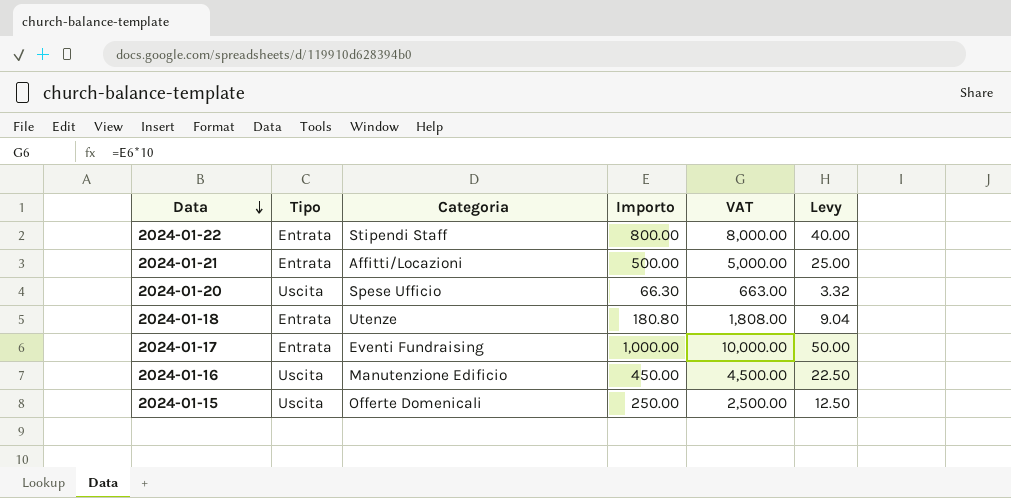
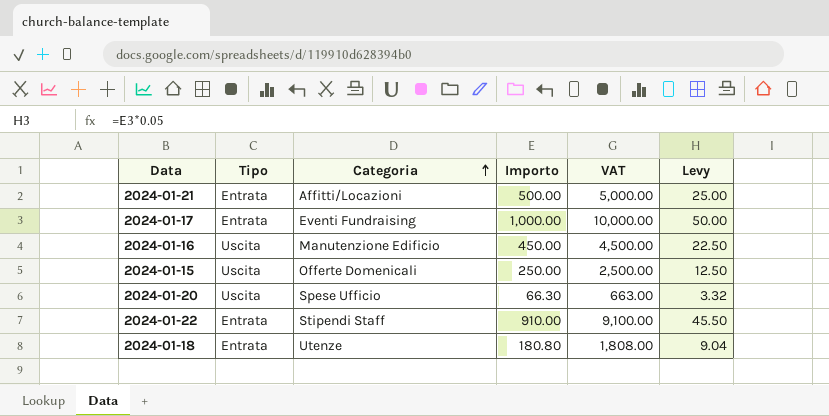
row order: Data descending -> Categoria ascending
2024-01-22 | Importo: 800.00 -> 910.00
2024-01-22 | VAT: 8,000.00 -> 9,100.00
2024-01-22 | Levy: 40.00 -> 45.50

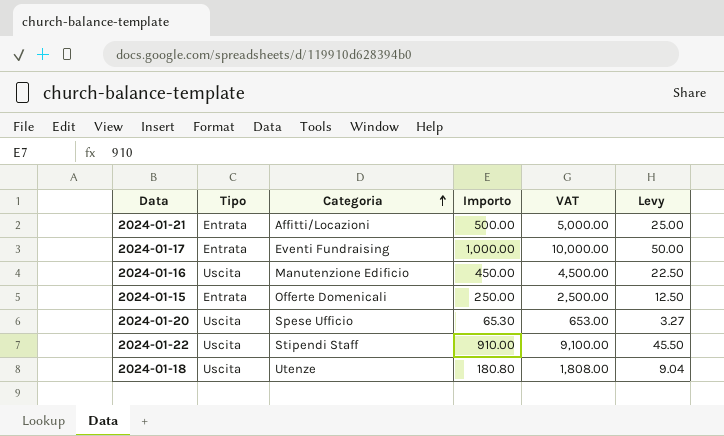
2024-01-15 | Tipo: Uscita -> Entrata
2024-01-20 | Importo: 66.30 -> 65.30
2024-01-20 | VAT: 663.00 -> 653.00
2024-01-20 | Levy: 3.32 -> 3.27
2024-01-22 | Tipo: Entrata -> Uscita
2024-01-18 | Tipo: Entrata -> Uscita

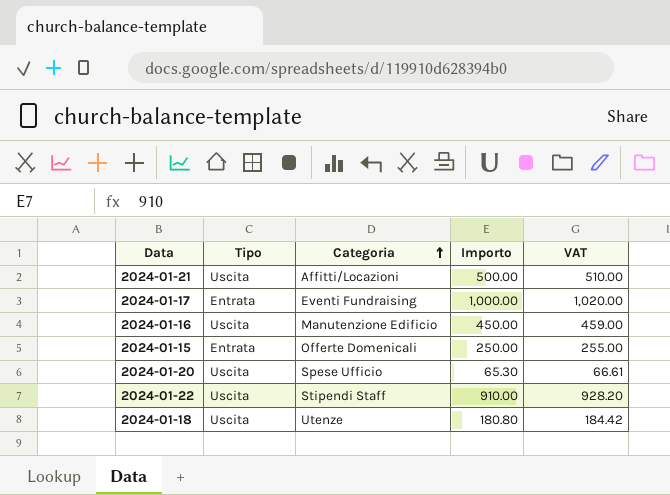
column Levy | formula: [Importo] * 0.05 -> none
column VAT | formula: [Importo] * 10 -> [Importo] * 1.02
2024-01-21 | Tipo: Entrata -> Uscita

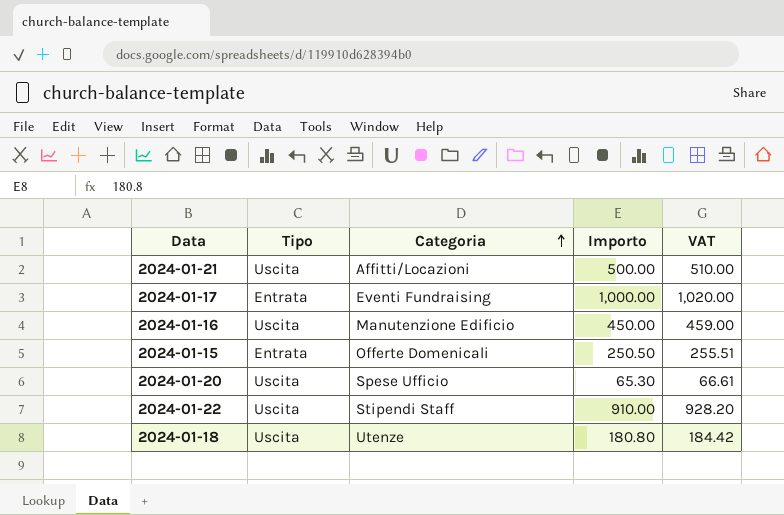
2024-01-15 | Importo: 250.00 -> 250.50
2024-01-15 | VAT: 255.00 -> 255.51

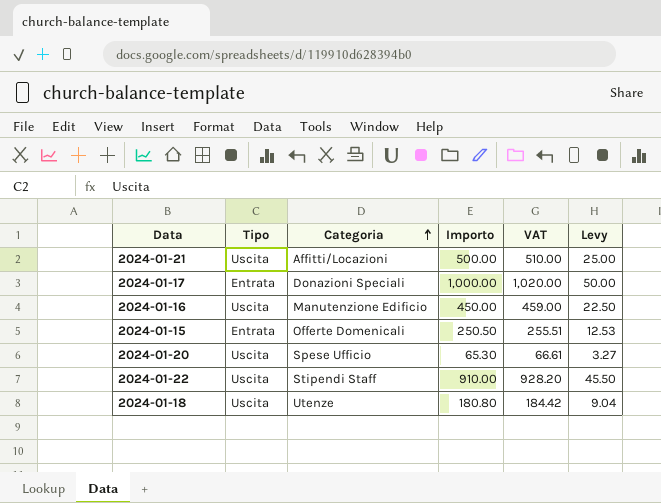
column Levy | formula: none -> [Importo] * 0.05
2024-01-17 | Categoria: Eventi Fundraising -> Donazioni Speciali

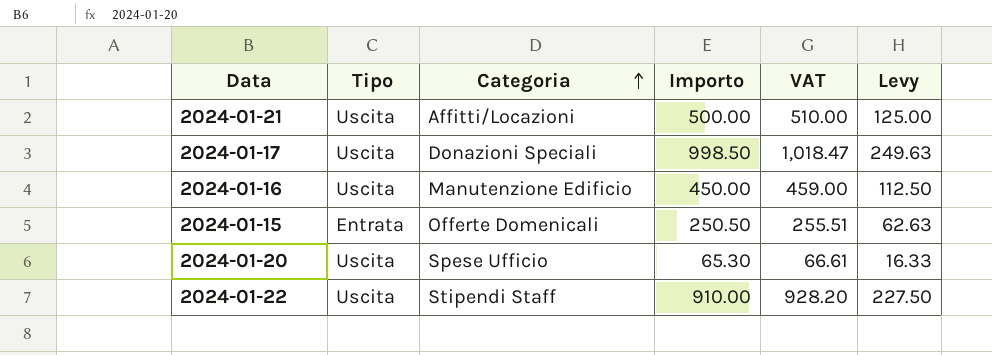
column Levy | formula: [Importo] * 0.05 -> [Importo] * 0.25
row 2024-01-18: Uscita | Utenze | 180.80 | 184.42 | 9.04 -> none
2024-01-17 | Tipo: Entrata -> Uscita
2024-01-17 | Importo: 1,000.00 -> 998.50
2024-01-17 | VAT: 1,020.00 -> 1,018.47

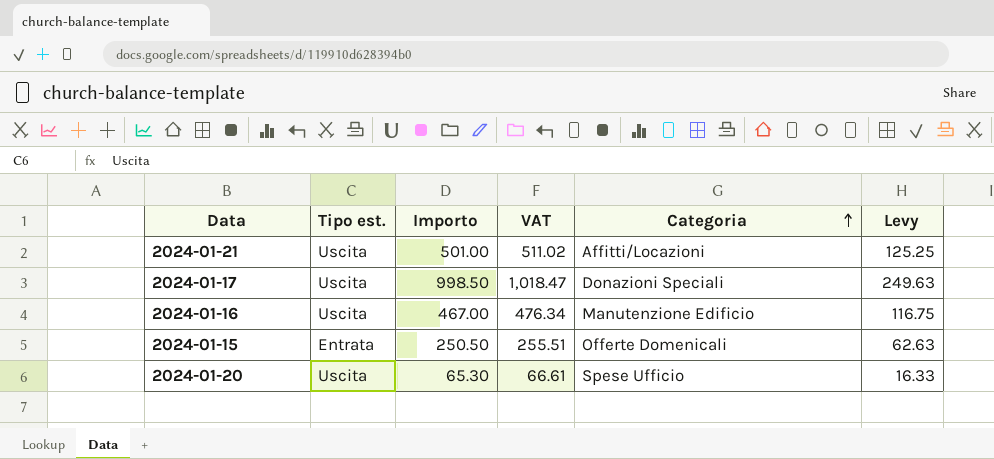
column name: Tipo -> Tipo est.
column Categoria | position: 3 -> 5
row 2024-01-22: Uscita | Stipendi Staff | 910.00 | 928.20 | 227.50 -> none
2024-01-21 | Importo: 500.00 -> 501.00
2024-01-21 | VAT: 510.00 -> 511.02
2024-01-21 | Levy: 125.00 -> 125.25
2024-01-16 | Importo: 450.00 -> 467.00
2024-01-16 | VAT: 459.00 -> 476.34
2024-01-16 | Levy: 112.50 -> 116.75

